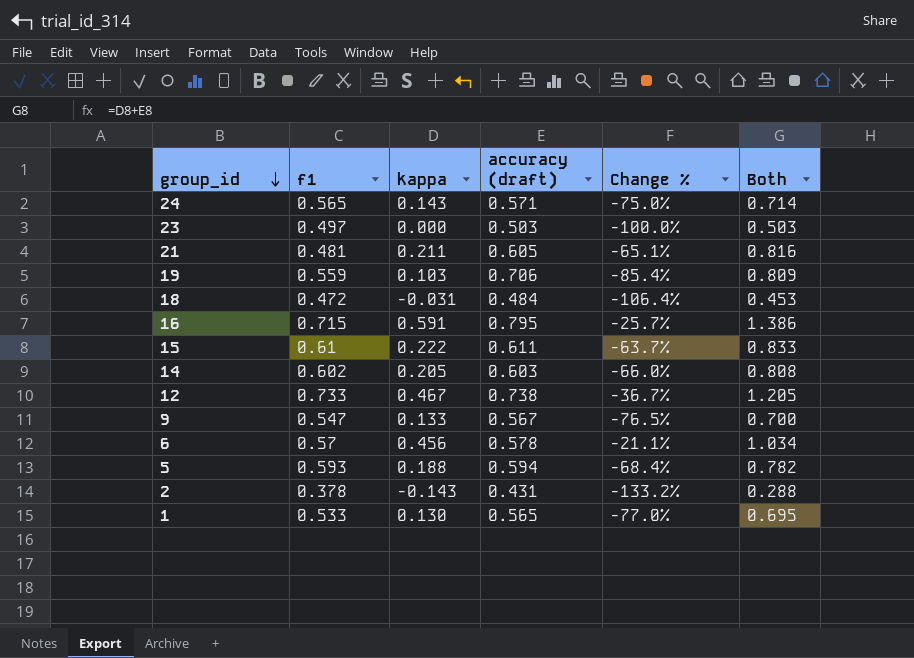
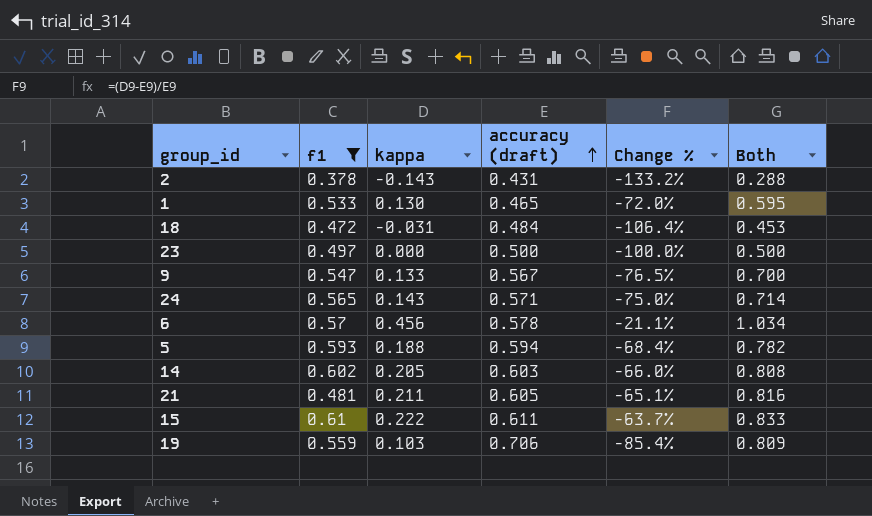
filter: none -> f1 <= 0.61
row order: group_id descending -> accuracy (draft) ascending
1 | accuracy (draft): 0.565 -> 0.465
1 | Change %: -77.0% -> -72.0%
1 | Both: 0.695 -> 0.595
23 | accuracy (draft): 0.503 -> 0.500
23 | Both: 0.503 -> 0.500

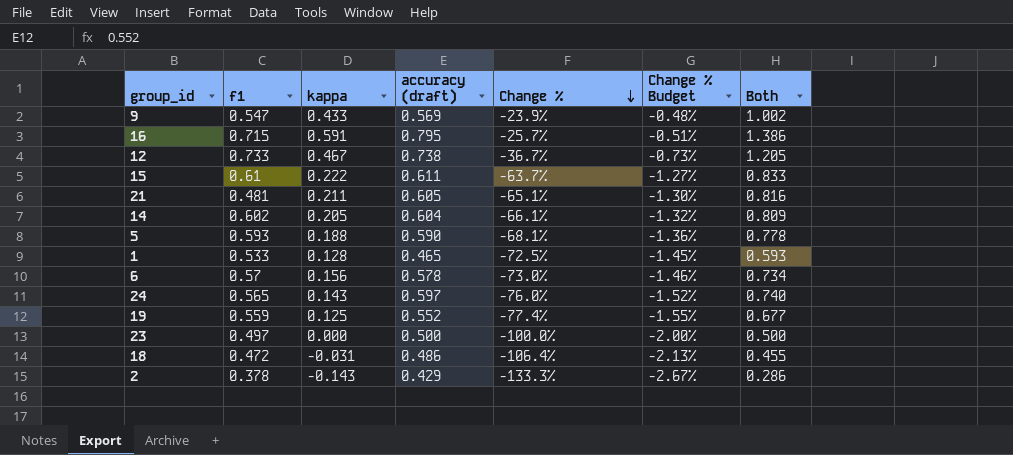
filter: f1 <= 0.61 -> none
row order: accuracy (draft) ascending -> Change % descending
column Change % Budget | formula: none -> [Change %] * 0.02
9 | kappa: 0.133 -> 0.433
9 | accuracy (draft): 0.567 -> 0.569
9 | Change %: -76.5% -> -23.9%
9 | Both: 0.700 -> 1.002
14 | accuracy (draft): 0.603 -> 0.604
14 | Change %: -66.0% -> -66.1%
14 | Both: 0.808 -> 0.809
5 | accuracy (draft): 0.594 -> 0.590
5 | Change %: -68.4% -> -68.1%
5 | Both: 0.782 -> 0.778
1 | kappa: 0.130 -> 0.128
1 | Change %: -72.0% -> -72.5%
1 | Both: 0.595 -> 0.593
6 | kappa: 0.456 -> 0.156
6 | Change %: -21.1% -> -73.0%
6 | Both: 1.034 -> 0.734
24 | accuracy (draft): 0.571 -> 0.597
24 | Change %: -75.0% -> -76.0%
24 | Both: 0.714 -> 0.740
19 | kappa: 0.103 -> 0.125
19 | accuracy (draft): 0.706 -> 0.552
19 | Change %: -85.4% -> -77.4%
19 | Both: 0.809 -> 0.677
18 | accuracy (draft): 0.484 -> 0.486
18 | Both: 0.453 -> 0.455
2 | accuracy (draft): 0.431 -> 0.429
2 | Change %: -133.2% -> -133.3%
2 | Both: 0.288 -> 0.286

